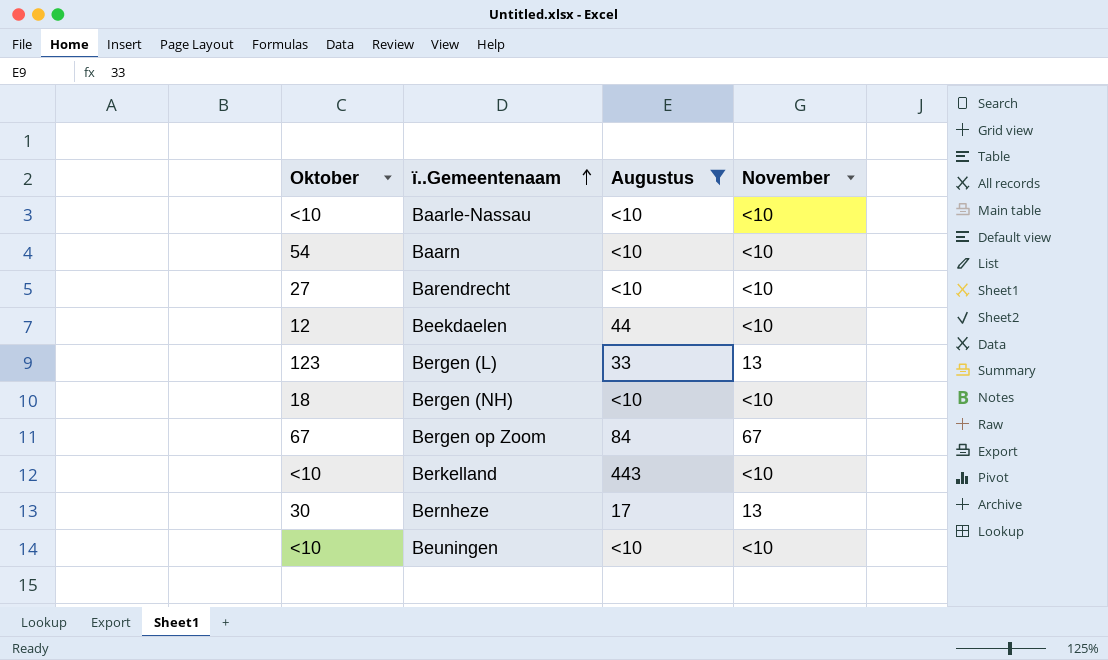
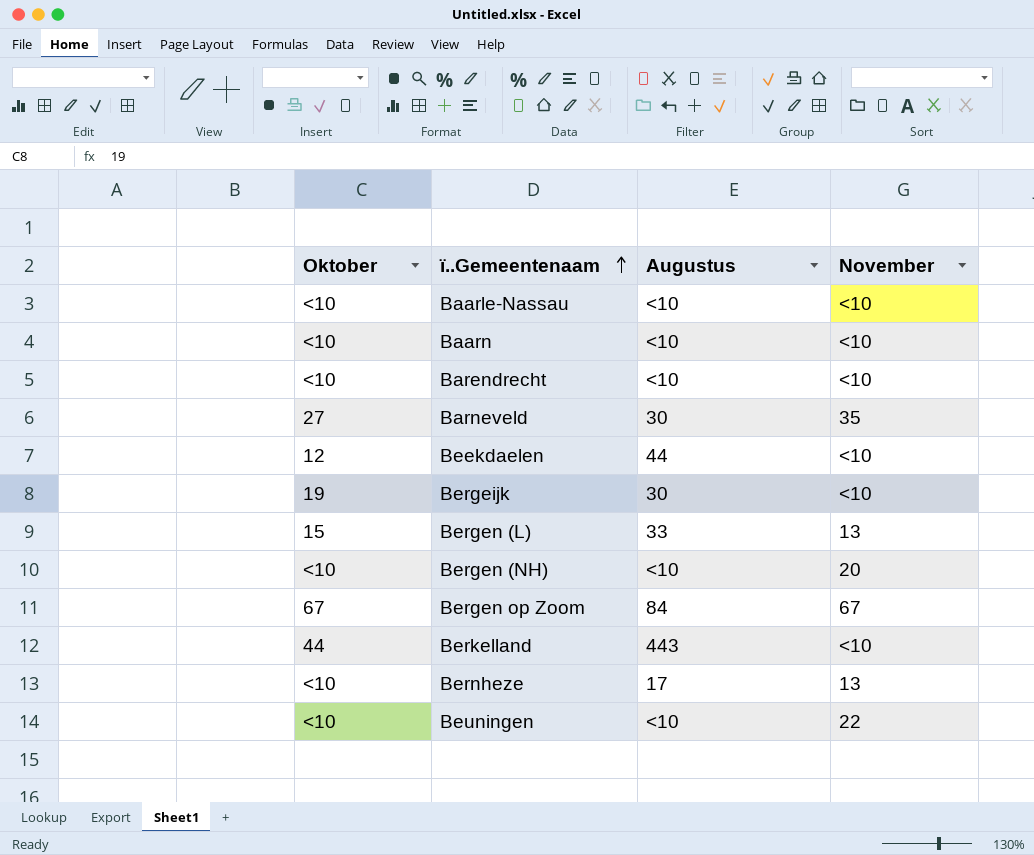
filter: Augustus != 30 -> none
Baarn | Oktober: 54 -> <10
Barendrecht | Oktober: 27 -> <10
Bergen (L) | Oktober: 123 -> 15
Bergen (NH) | Oktober: 18 -> <10
Bergen (NH) | November: <10 -> 20
Berkelland | Oktober: <10 -> 44
Bernheze | Oktober: 30 -> <10
Beuningen | November: <10 -> 22

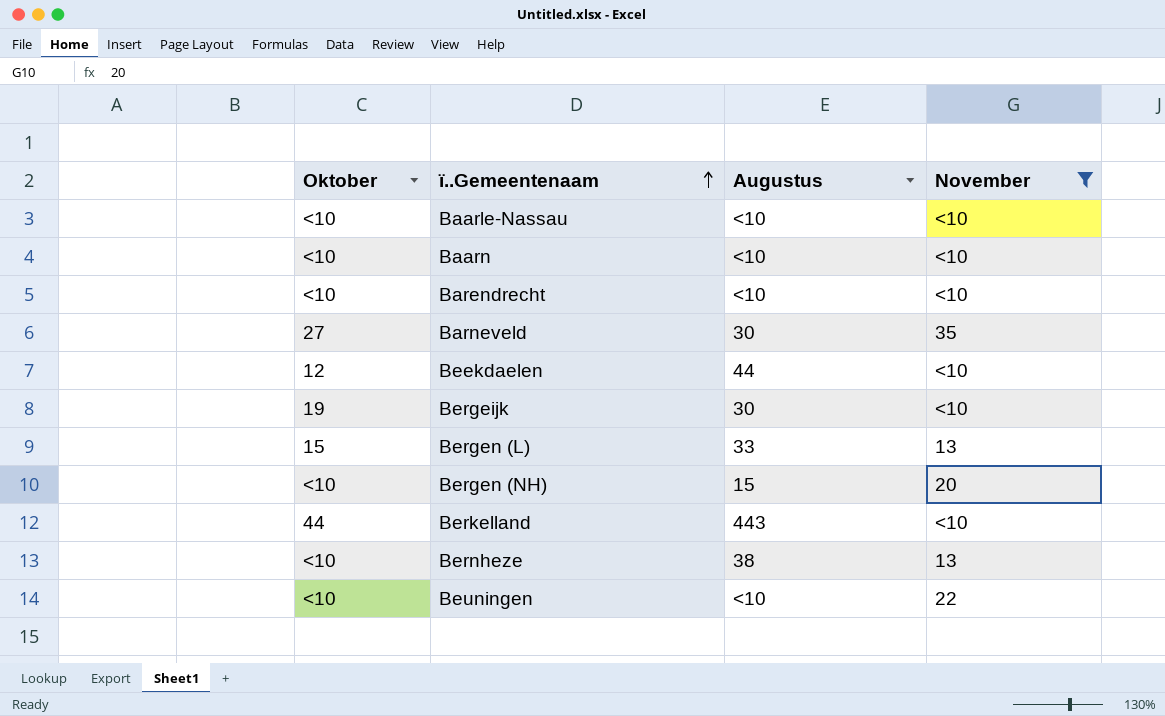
filter: none -> November != 67
Bergen (NH) | Augustus: <10 -> 15
Bernheze | Augustus: 17 -> 38

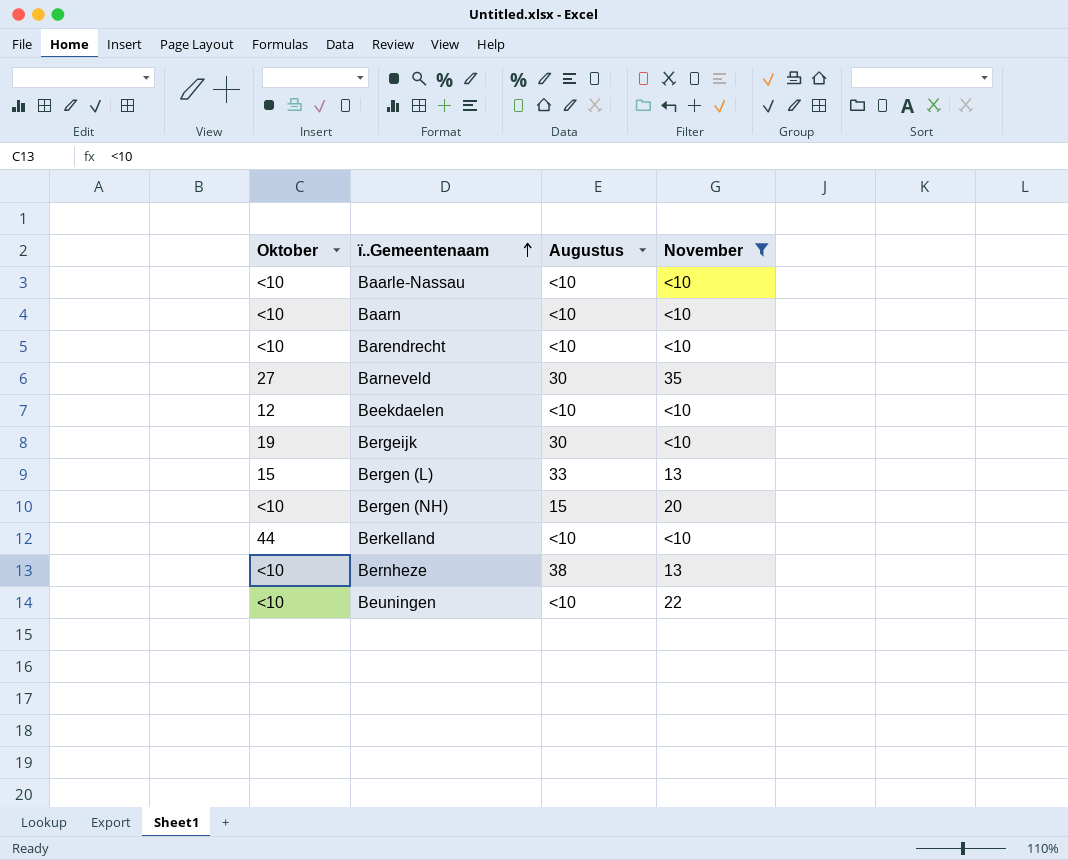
Beekdaelen | Augustus: 44 -> <10
Berkelland | Augustus: 443 -> <10

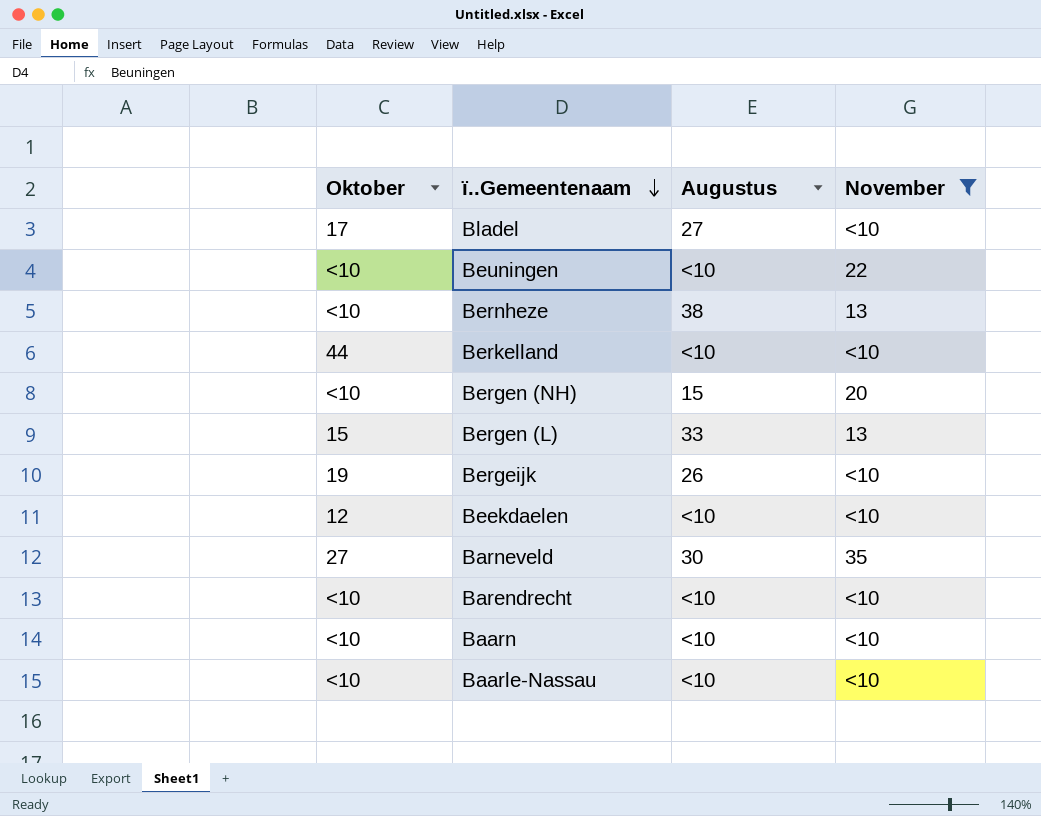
row order: ï..Gemeentenaam ascending -> ï..Gemeentenaam descending
row Bladel: none -> 17 | 27 | <10
Bergeijk | Augustus: 30 -> 26

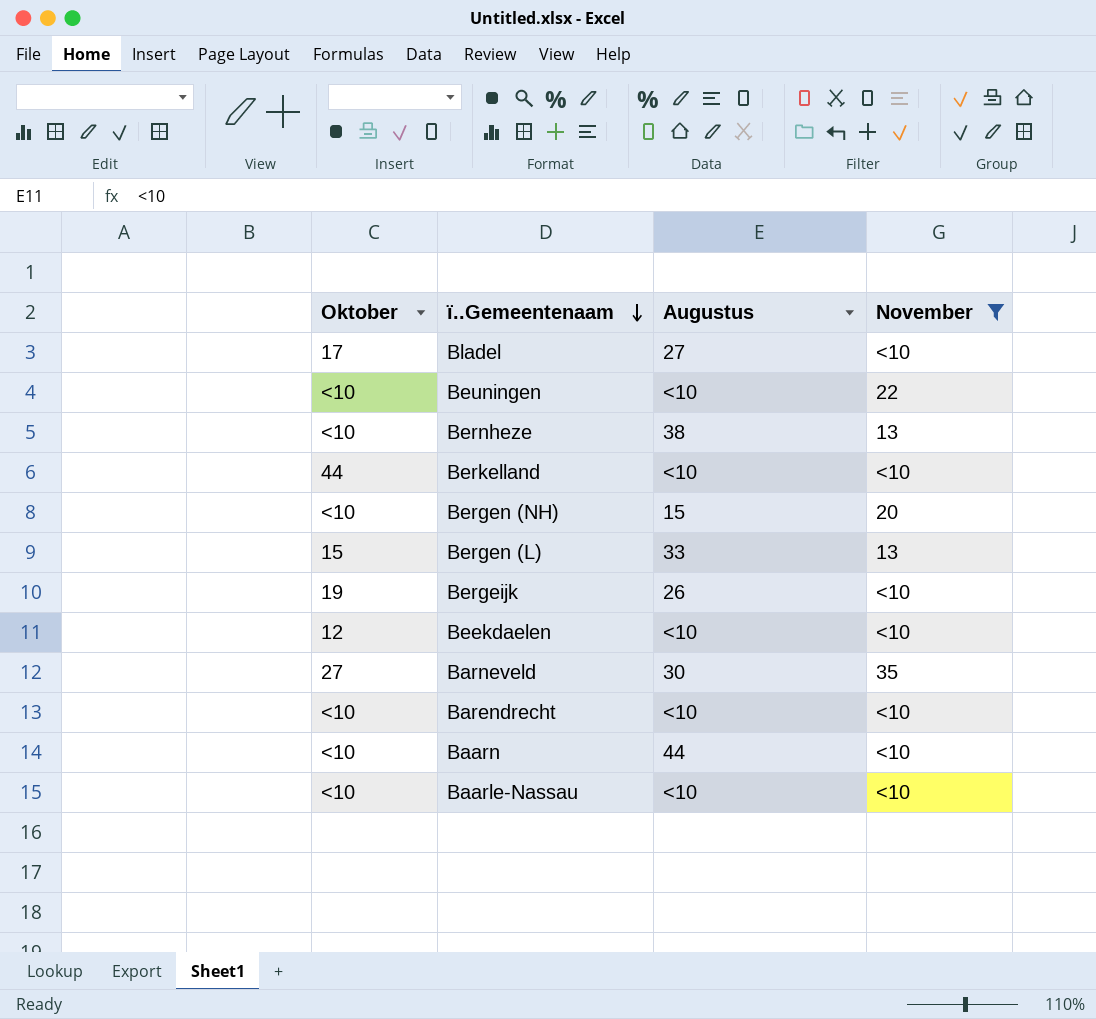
Baarn | Augustus: <10 -> 44

